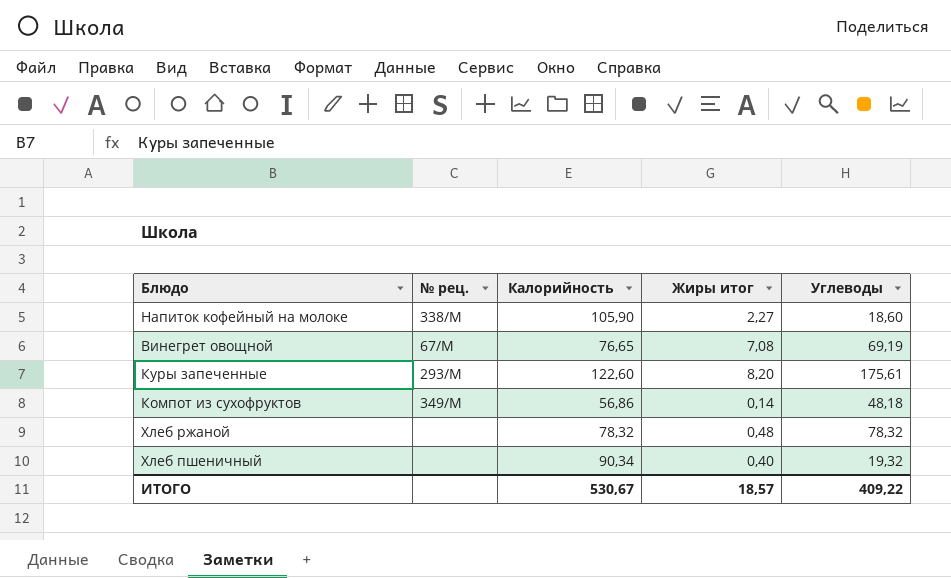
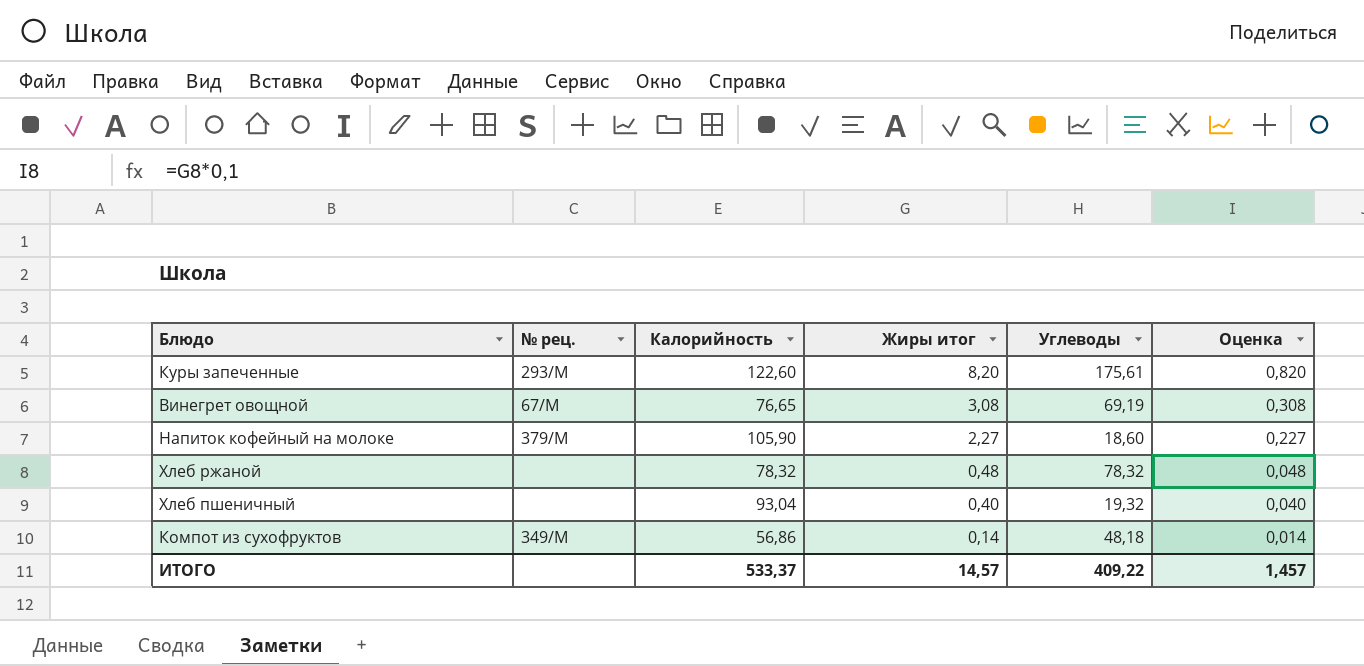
row order: none -> Жиры итог descending
column Оценка | formula: none -> [Жиры итог] * 0,1
Винегрет овощной | Жиры итог: 7,08 -> 3,08
Напиток кофейный на молоке | № рец.: 338/М -> 379/М
Хлеб пшеничный | Калорийность: 90,34 -> 93,04
ИТОГО | Калорийность: 530,67 -> 533,37
ИТОГО | Жиры итог: 18,57 -> 14,57

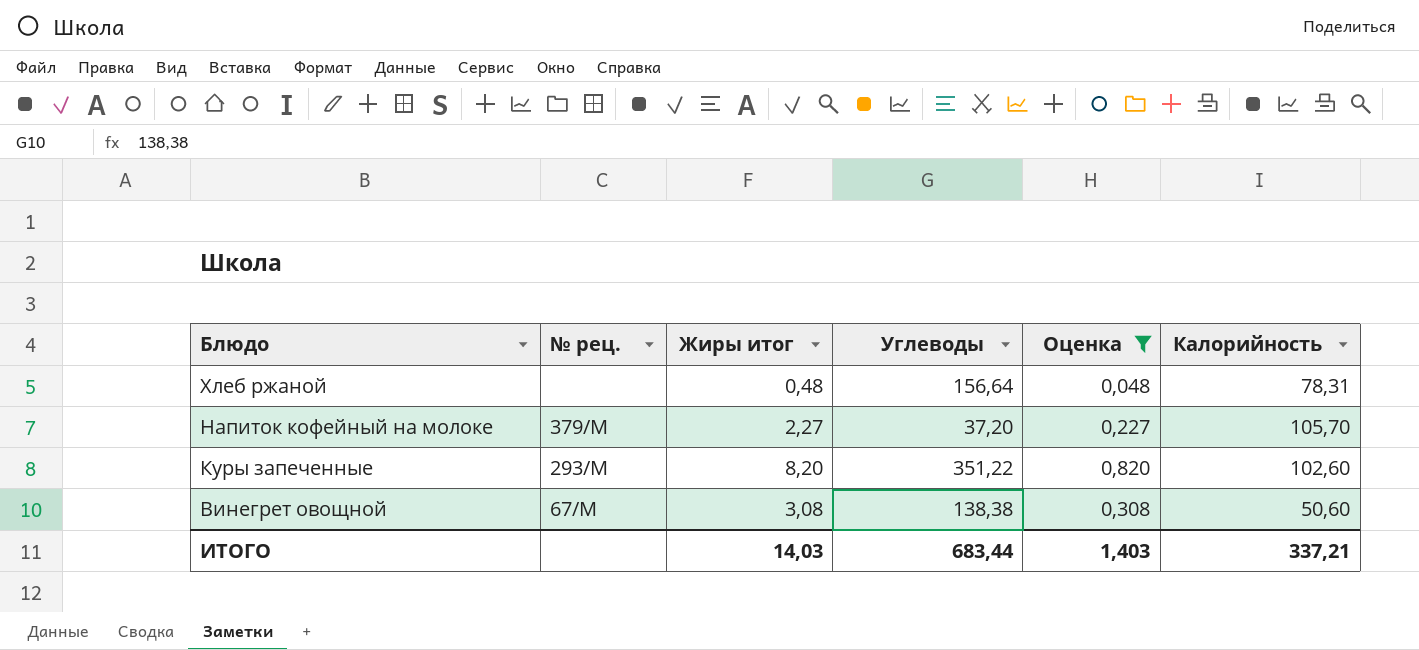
filter: none -> Оценка >= 0,048
row order: Жиры итог descending -> Блюдо descending
column Калорийность | position: 3 -> 6
Хлеб ржаной | Углеводы: 78,32 -> 156,64
Хлеб ржаной | Калорийность: 78,32 -> 78,31
Напиток кофейный на молоке | Углеводы: 18,60 -> 37,20
Напиток кофейный на молоке | Калорийность: 105,90 -> 105,70
Куры запеченные | Углеводы: 175,61 -> 351,22
Куры запеченные | Калорийность: 122,60 -> 102,60
Винегрет овощной | Углеводы: 69,19 -> 138,38
Винегрет овощной | Калорийность: 76,65 -> 50,60
ИТОГО | Жиры итог: 14,57 -> 14,03
ИТОГО | Углеводы: 409,22 -> 683,44
ИТОГО | Оценка: 1,457 -> 1,403
ИТОГО | Калорийность: 533,37 -> 337,21

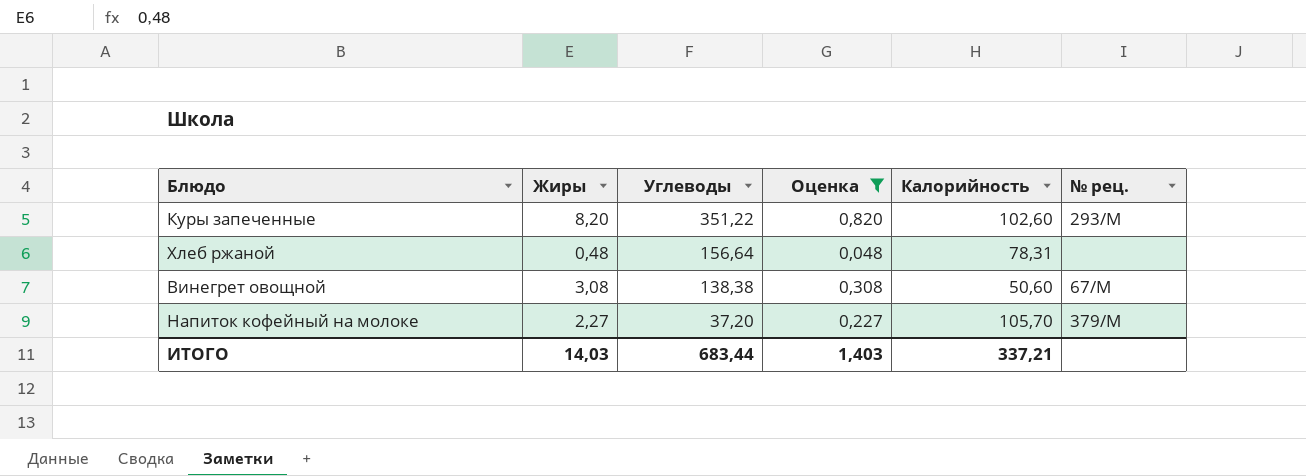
row order: Блюдо descending -> Углеводы descending
column name: Жиры итог -> Жиры
column № рец. | position: 2 -> 6

